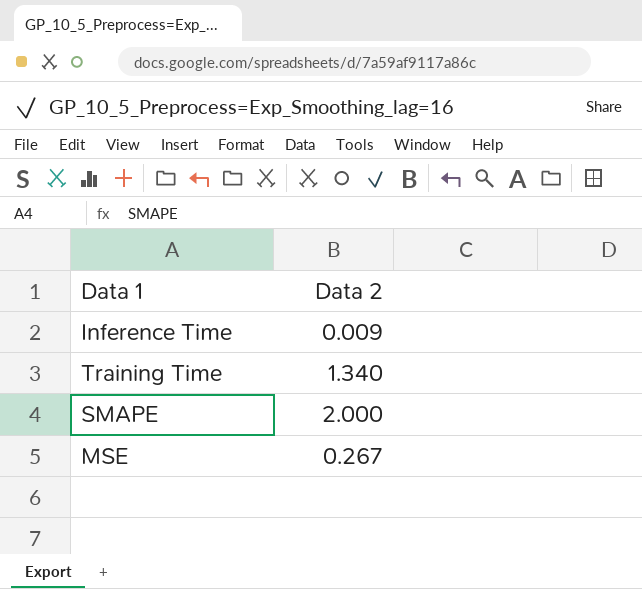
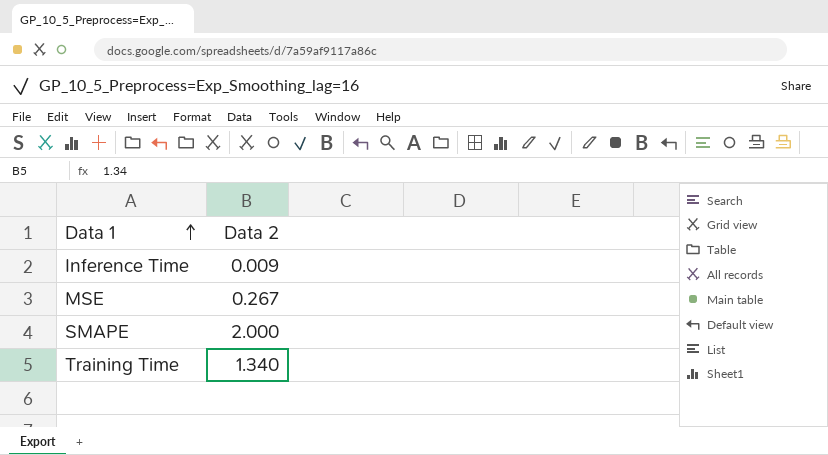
row order: none -> Data 1 ascending

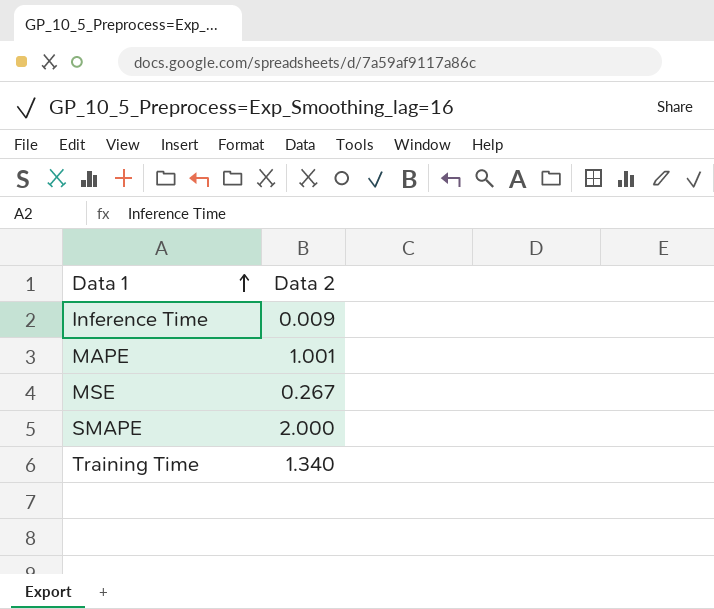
row MAPE: none -> 1.001

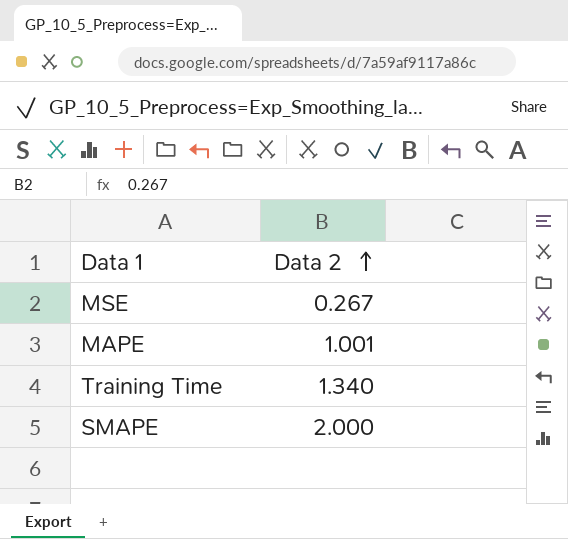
row order: Data 1 ascending -> Data 2 ascending
row Inference Time: 0.009 -> none

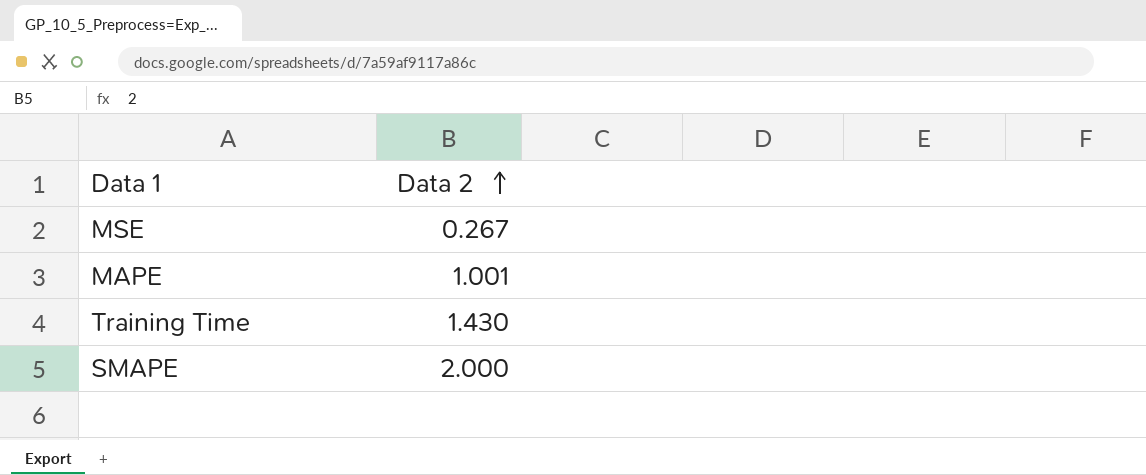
Training Time | Data 2: 1.340 -> 1.430

